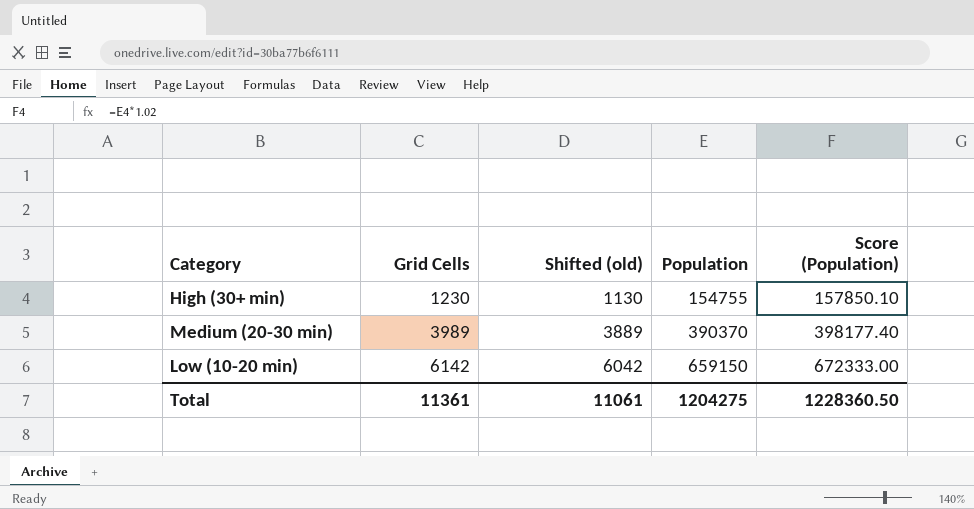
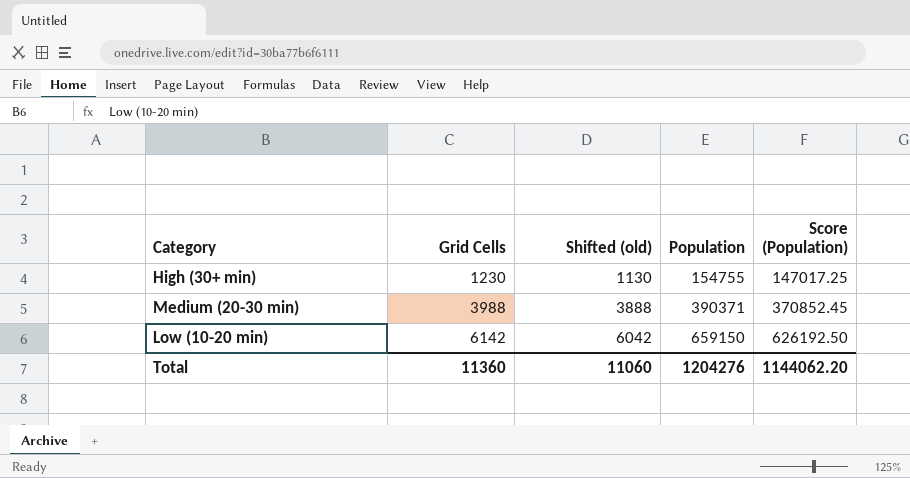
column Score (Population) | formula: [Population] * 1.02 -> [Population] * 0.95
Medium (20-30 min) | Grid Cells: 3989 -> 3988
Medium (20-30 min) | Shifted (old): 3889 -> 3888
Medium (20-30 min) | Population: 390370 -> 390371
Total | Grid Cells: 11361 -> 11360
Total | Shifted (old): 11061 -> 11060
Total | Population: 1204275 -> 1204276
Total | Score (Population): 1228360.50 -> 1144062.20

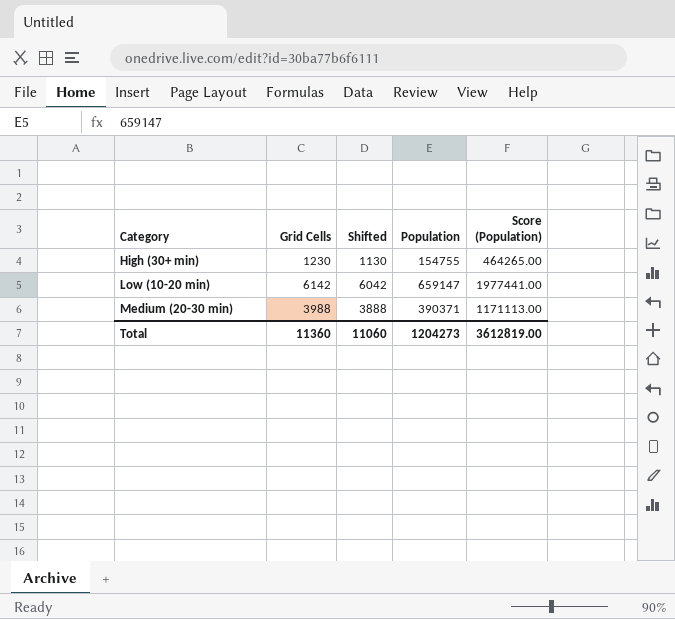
row order: Grid Cells ascending -> Category ascending
column name: Shifted (old) -> Shifted
column Score (Population) | formula: [Population] * 0.95 -> [Population] * 3
Low (10-20 min) | Population: 659150 -> 659147
Total | Population: 1204276 -> 1204273
Total | Score (Population): 1144062.20 -> 3612819.00

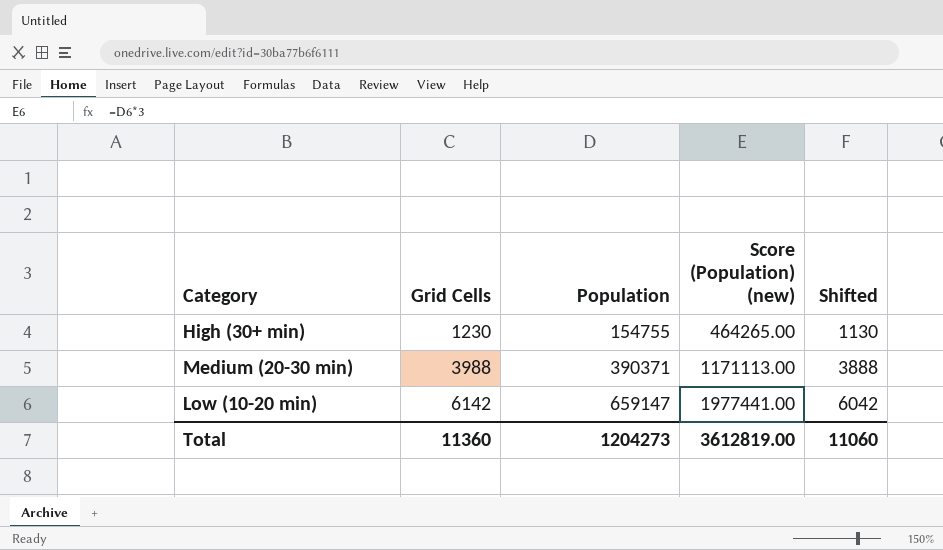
row order: Category ascending -> Grid Cells ascending
column name: Score (Population) -> Score (Population) (new)
column Shifted | position: 3 -> 5

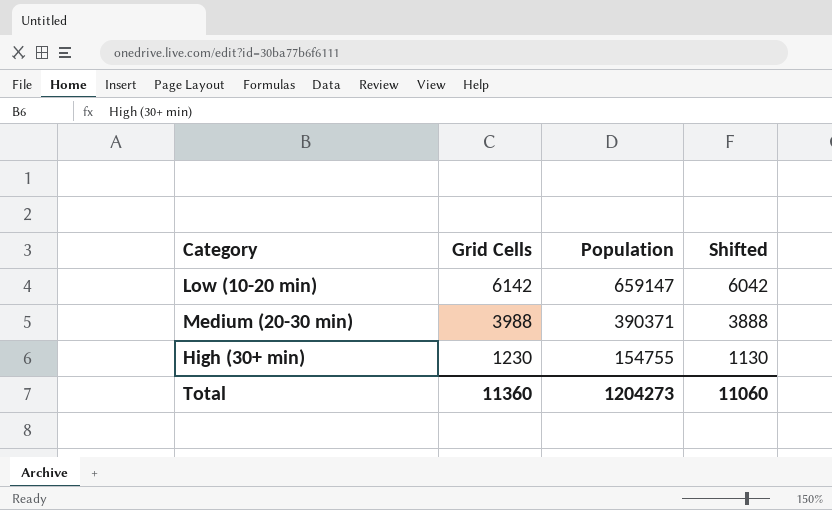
row order: Grid Cells ascending -> Grid Cells descending
column Score (Population) (new) | formula: [Population] * 3 -> none

